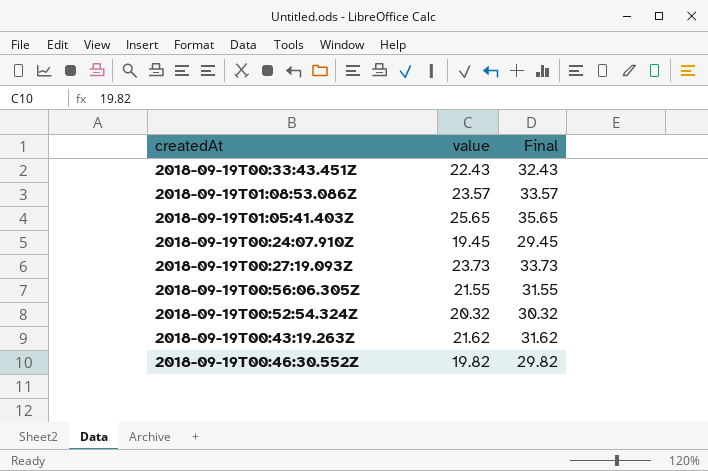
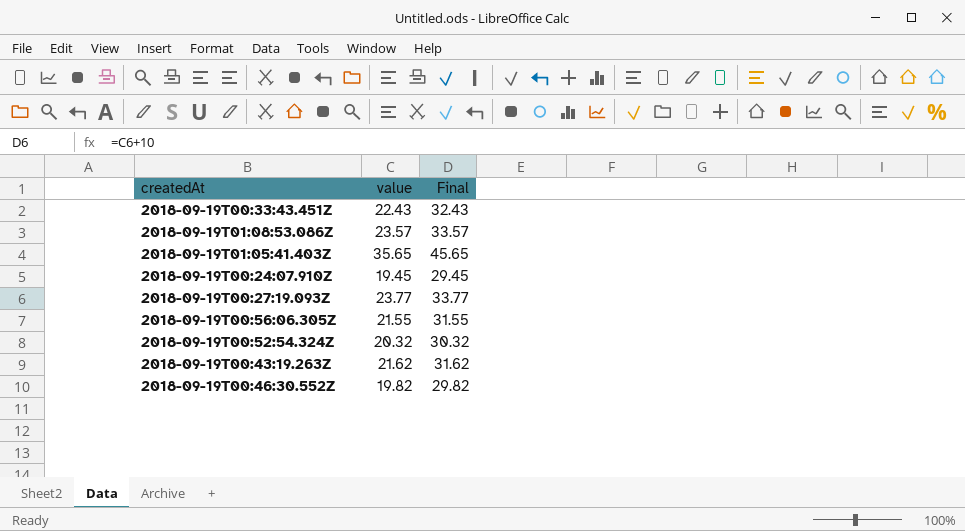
2018-09-19T01:05:41.403Z | value: 25.65 -> 35.65
2018-09-19T01:05:41.403Z | Final: 35.65 -> 45.65
2018-09-19T00:27:19.093Z | value: 23.73 -> 23.77
2018-09-19T00:27:19.093Z | Final: 33.73 -> 33.77

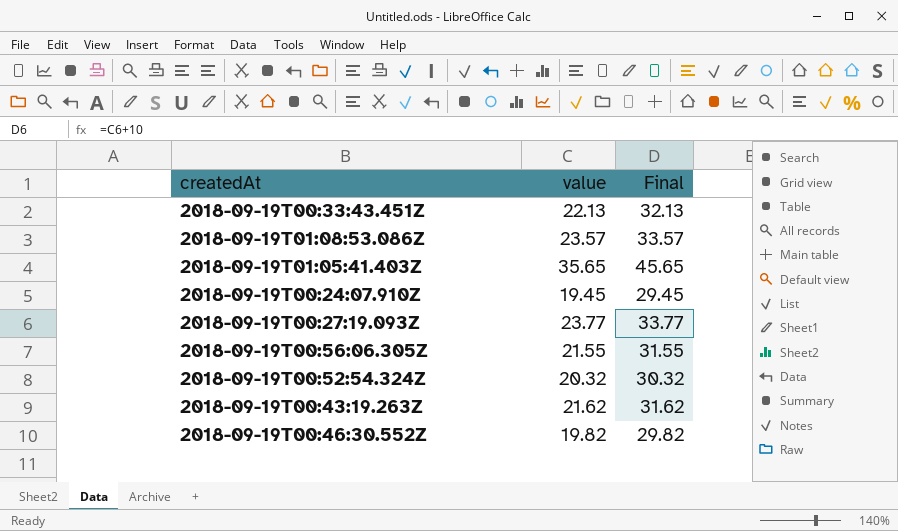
2018-09-19T00:33:43.451Z | value: 22.43 -> 22.13
2018-09-19T00:33:43.451Z | Final: 32.43 -> 32.13

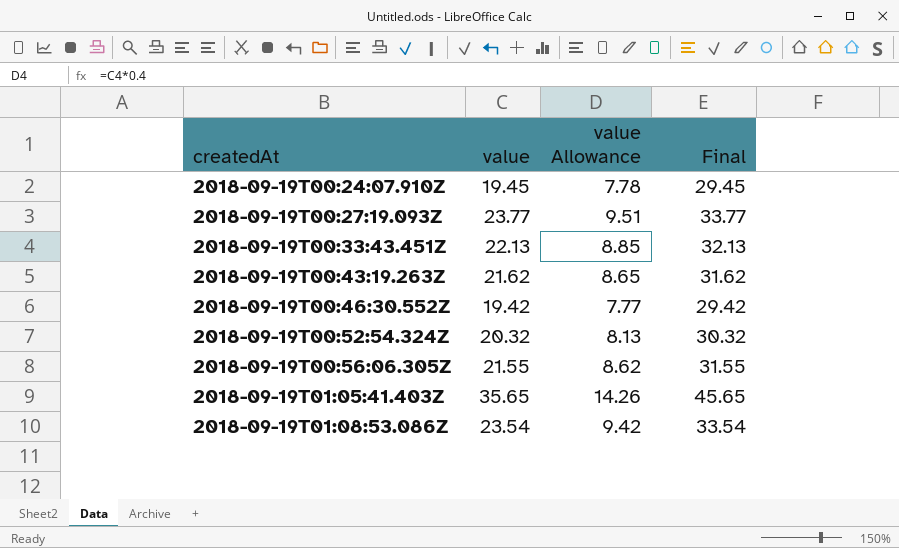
row order: none -> createdAt ascending
column value Allowance | formula: none -> [value] * 0.4
2018-09-19T00:46:30.552Z | value: 19.82 -> 19.42
2018-09-19T00:46:30.552Z | Final: 29.82 -> 29.42
2018-09-19T01:08:53.086Z | value: 23.57 -> 23.54
2018-09-19T01:08:53.086Z | Final: 33.57 -> 33.54

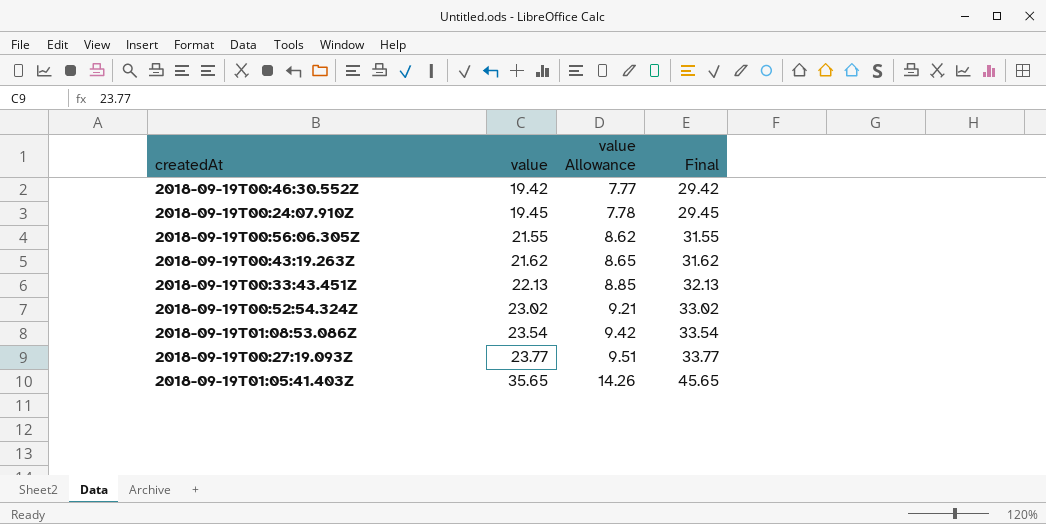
row order: createdAt ascending -> value ascending
2018-09-19T00:52:54.324Z | value: 20.32 -> 23.02
2018-09-19T00:52:54.324Z | value Allowance: 8.13 -> 9.21
2018-09-19T00:52:54.324Z | Final: 30.32 -> 33.02

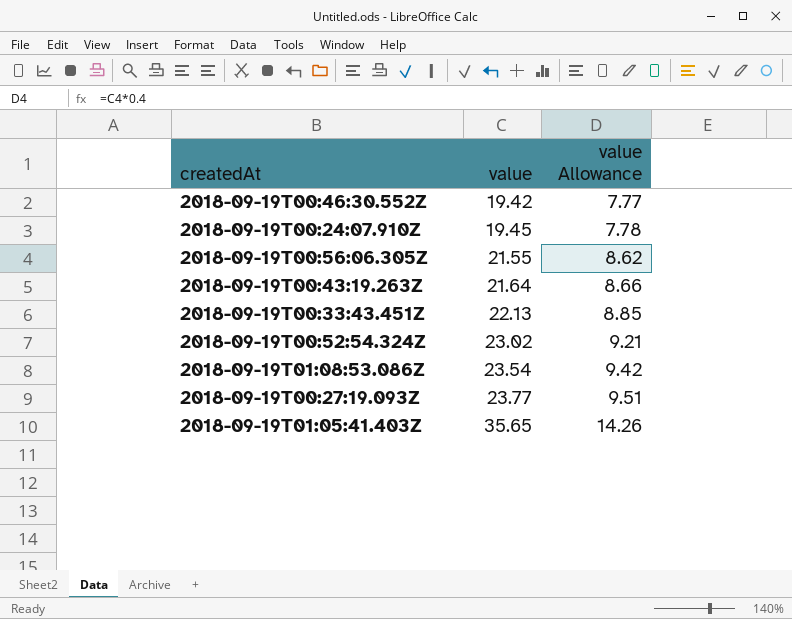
column Final | formula: [value] + 10 -> none
2018-09-19T00:43:19.263Z | value: 21.62 -> 21.64
2018-09-19T00:43:19.263Z | value Allowance: 8.65 -> 8.66

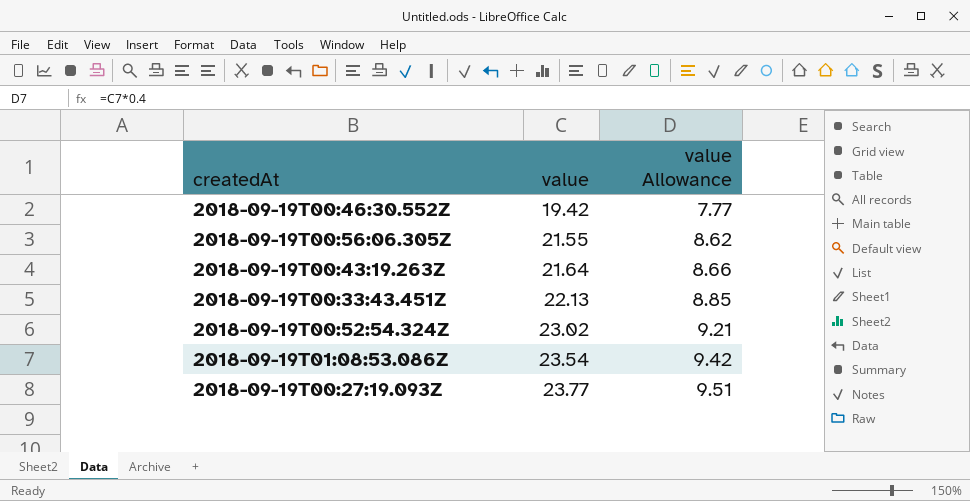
row 2018-09-19T00:24:07.910Z: 19.45 | 7.78 -> none
row 2018-09-19T01:05:41.403Z: 35.65 | 14.26 -> none

